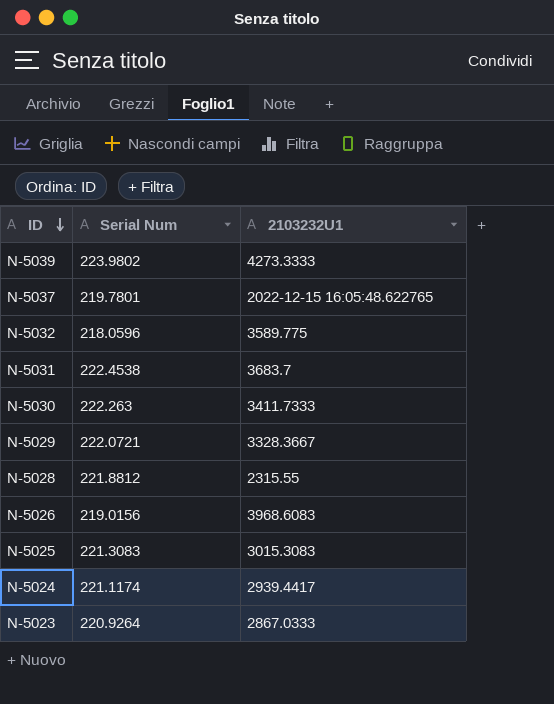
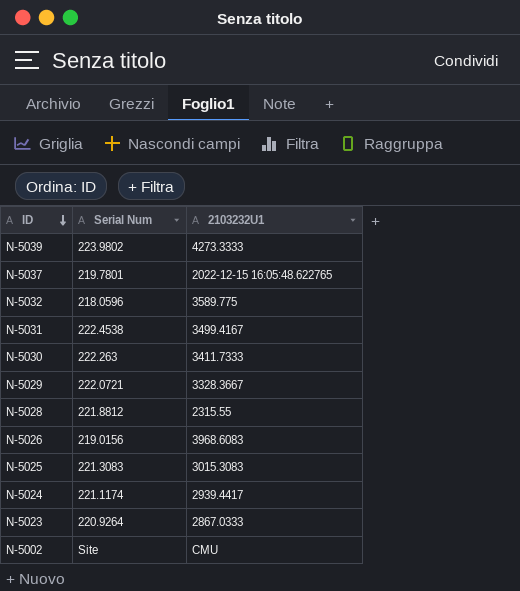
N-5031 | 2103232U1: 3683.7 -> 3499.4167
row N-5002: none -> Site | CMU

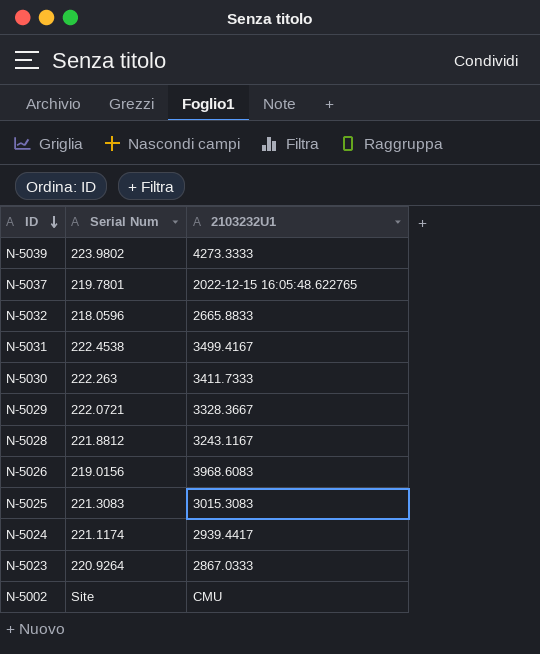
N-5032 | 2103232U1: 3589.775 -> 2665.8833
N-5028 | 2103232U1: 2315.55 -> 3243.1167

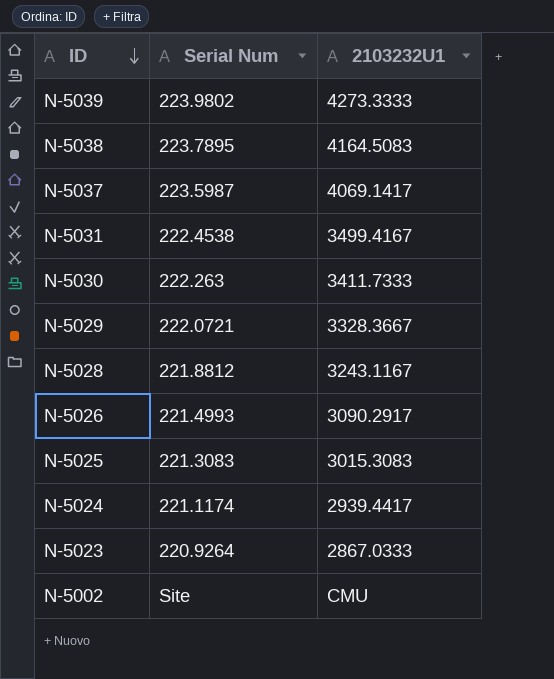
row N-5032: 218.0596 | 2665.8833 -> none
row N-5038: none -> 223.7895 | 4164.5083
N-5037 | Serial Num: 219.7801 -> 223.5987
N-5037 | 2103232U1: 2022-12-15 16:05:48.622765 -> 4069.1417
N-5026 | Serial Num: 219.0156 -> 221.4993
N-5026 | 2103232U1: 3968.6083 -> 3090.2917

